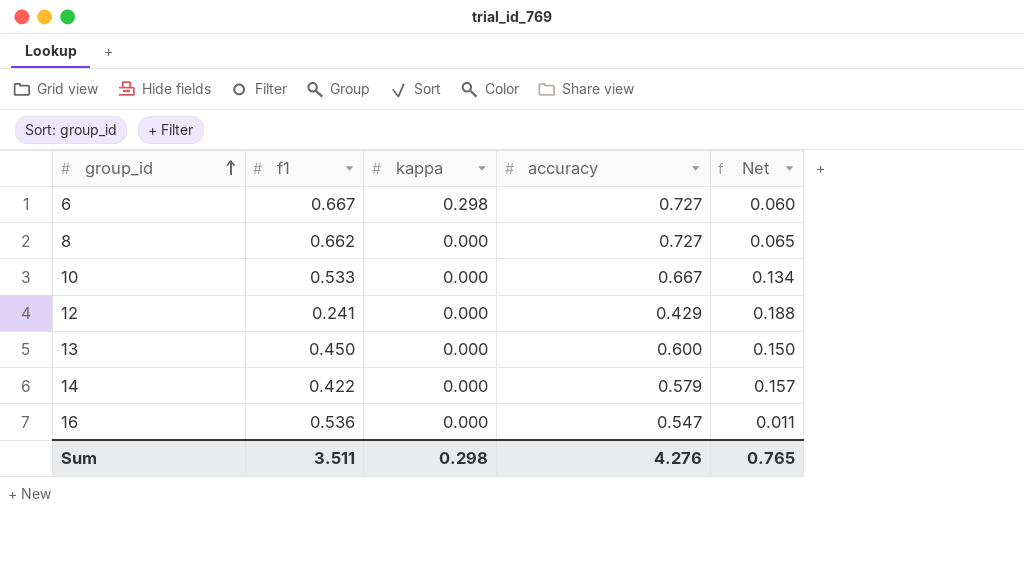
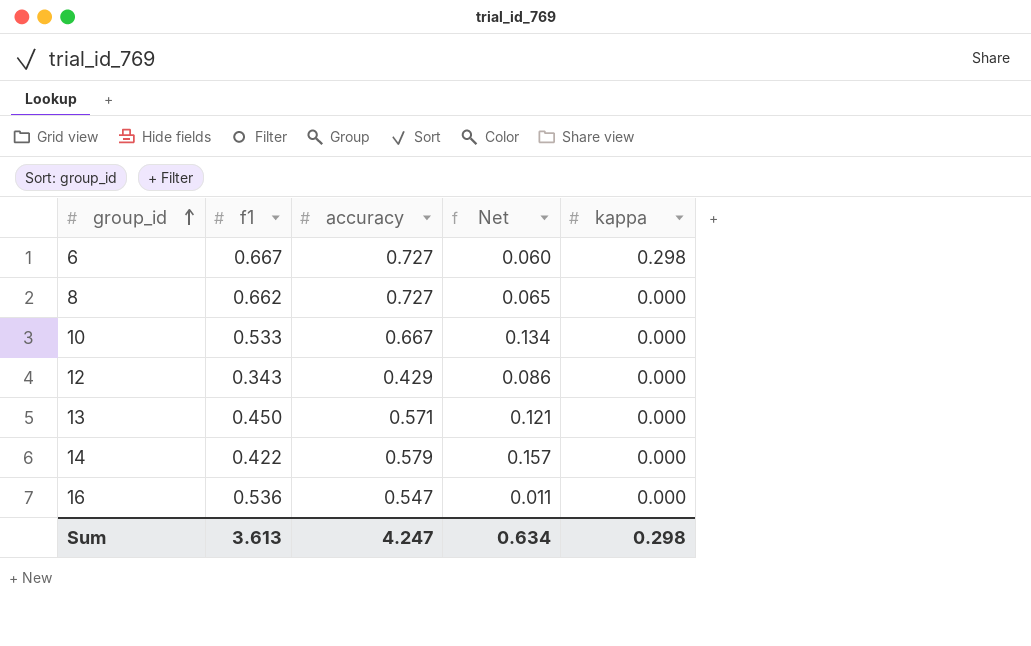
column kappa | position: 3 -> 5
12 | f1: 0.241 -> 0.343
12 | Net: 0.188 -> 0.086
13 | accuracy: 0.600 -> 0.571
13 | Net: 0.150 -> 0.121
Sum | f1: 3.511 -> 3.613
Sum | accuracy: 4.276 -> 4.247
Sum | Net: 0.765 -> 0.634

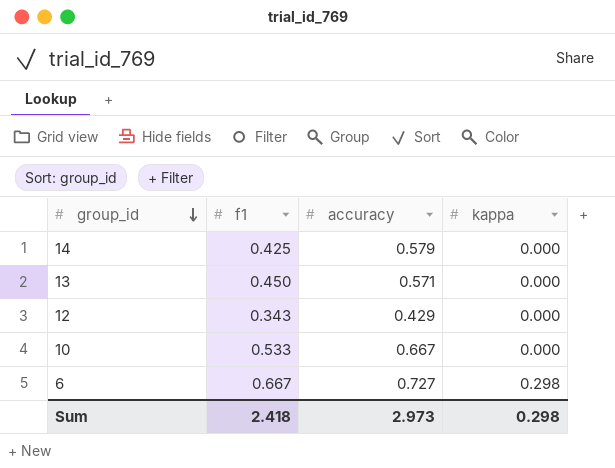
row order: group_id ascending -> group_id descending
column Net | formula: [accuracy] - [f1] -> none
row 8: 0.662 | 0.727 | 0.065 | 0.000 -> none
row 16: 0.536 | 0.547 | 0.011 | 0.000 -> none
14 | f1: 0.422 -> 0.425
Sum | f1: 3.613 -> 2.418
Sum | accuracy: 4.247 -> 2.973

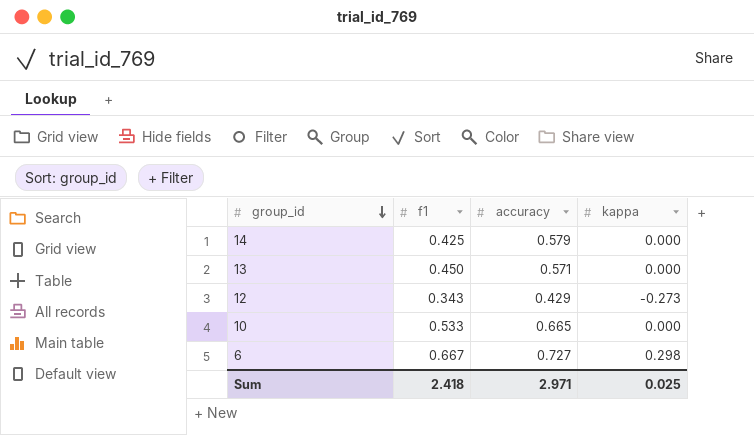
12 | kappa: 0.000 -> -0.273
10 | accuracy: 0.667 -> 0.665
Sum | accuracy: 2.973 -> 2.971
Sum | kappa: 0.298 -> 0.025

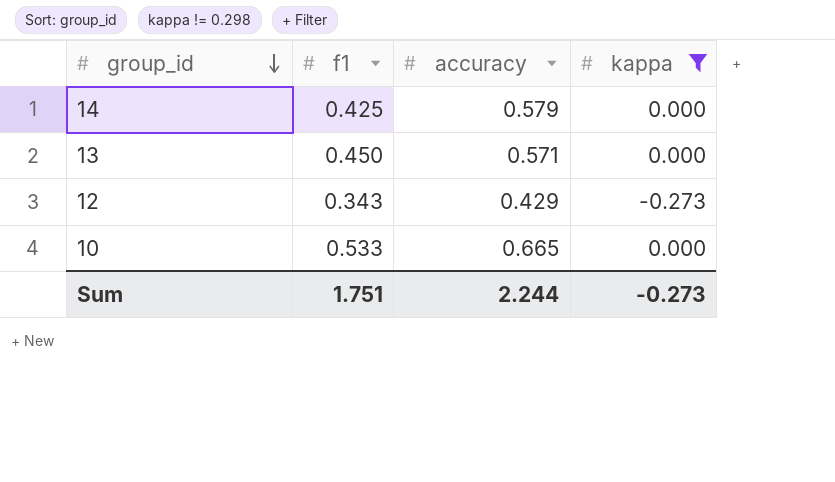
filter: none -> kappa != 0.298
Sum | f1: 2.418 -> 1.751
Sum | accuracy: 2.971 -> 2.244
Sum | kappa: 0.025 -> -0.273

